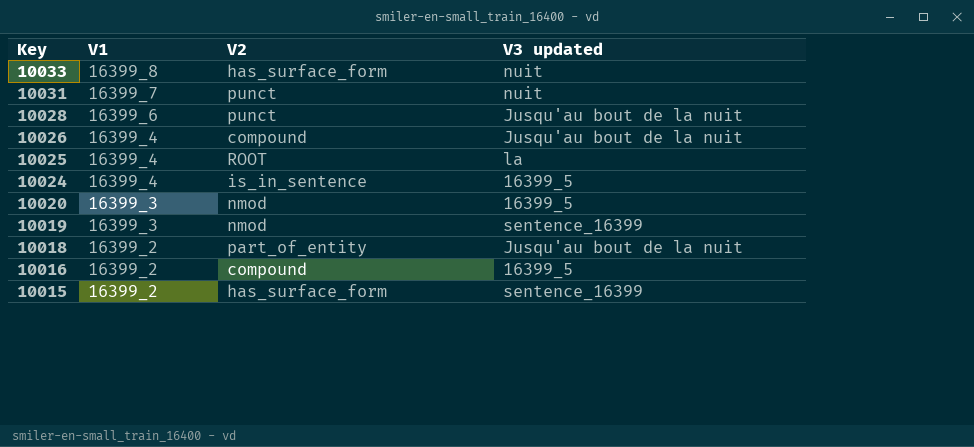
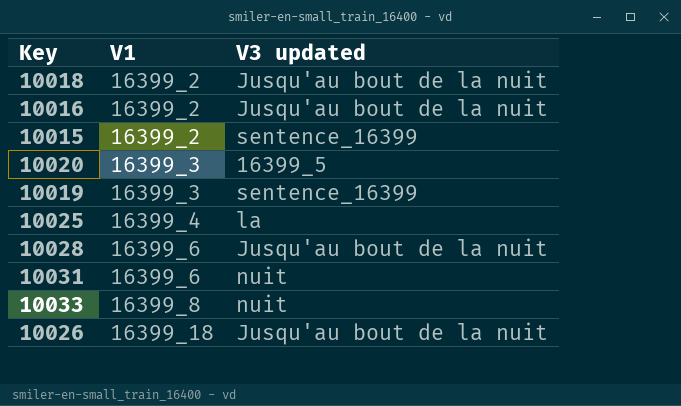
row order: Key descending -> V1 ascending
column V2 | position: 3 -> none
row 10024: 16399_4 | is_in_sentence | 16399_5 -> none
10016 | V3 updated: 16399_5 -> Jusqu'au bout de la nuit
10031 | V1: 16399_7 -> 16399_6
10026 | V1: 16399_4 -> 16399_18

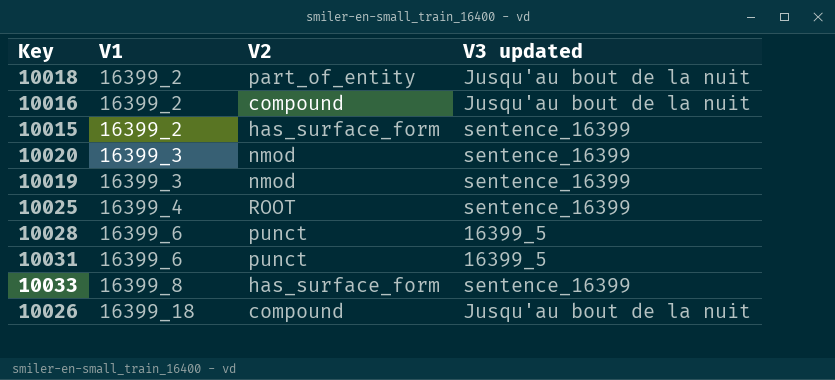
column V2 | position: none -> 3
10020 | V3 updated: 16399_5 -> sentence_16399
10025 | V3 updated: la -> sentence_16399
10028 | V3 updated: Jusqu'au bout de la nuit -> 16399_5
10031 | V3 updated: nuit -> 16399_5
10033 | V3 updated: nuit -> sentence_16399

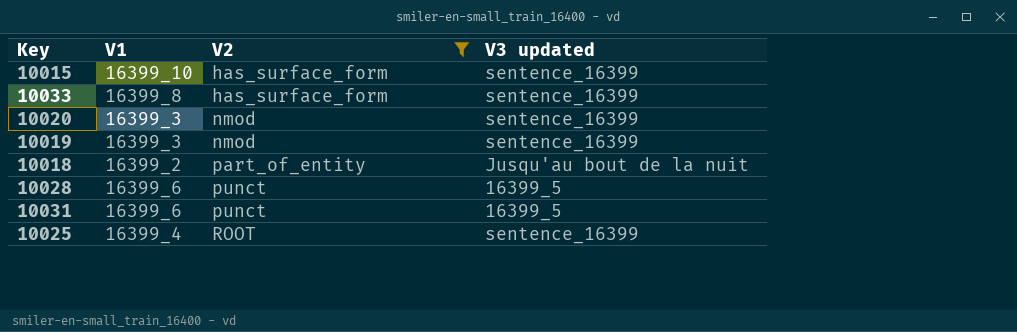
filter: none -> V2 != compound
row order: V1 ascending -> V2 ascending
10015 | V1: 16399_2 -> 16399_10

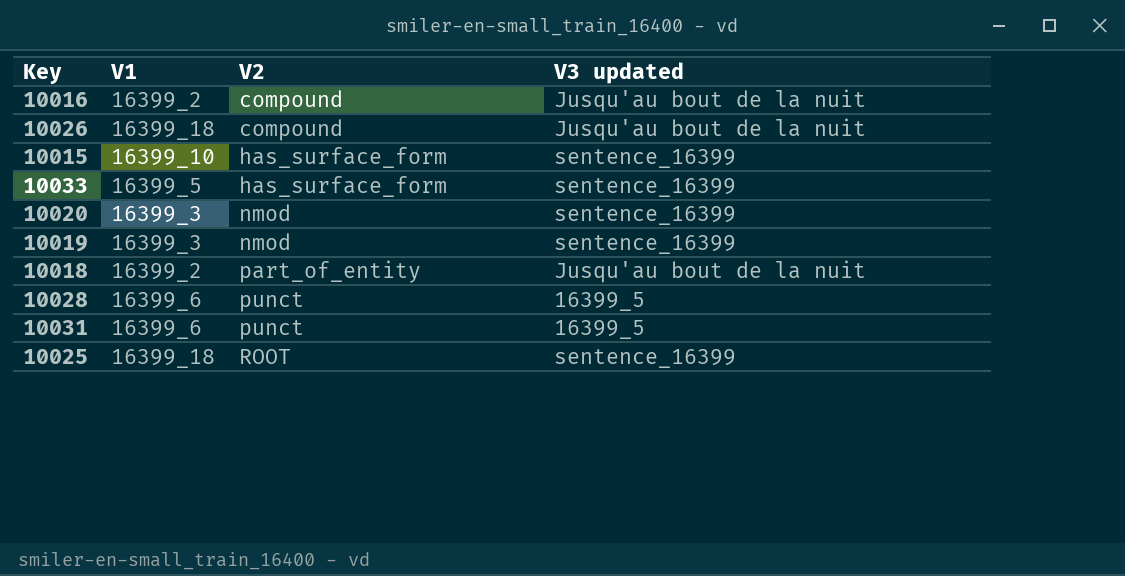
filter: V2 != compound -> none
10033 | V1: 16399_8 -> 16399_5
10025 | V1: 16399_4 -> 16399_18

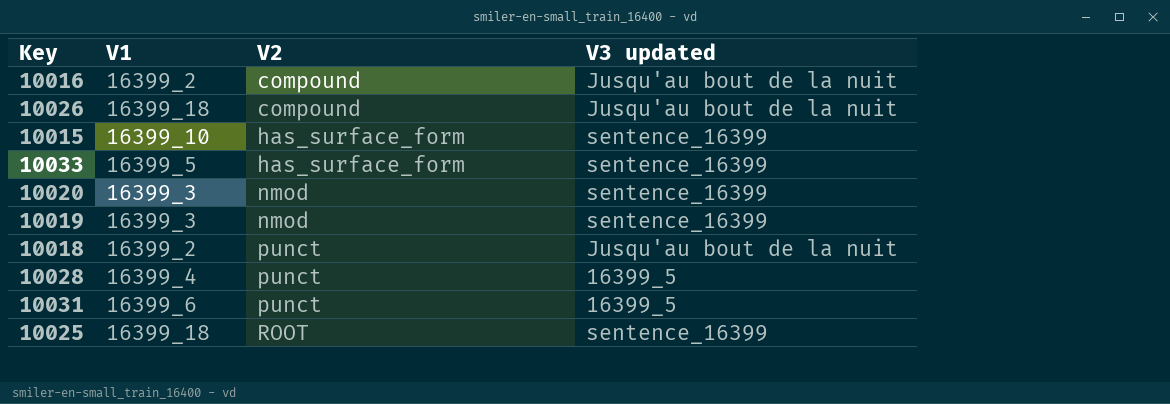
10018 | V2: part_of_entity -> punct
10028 | V1: 16399_6 -> 16399_4

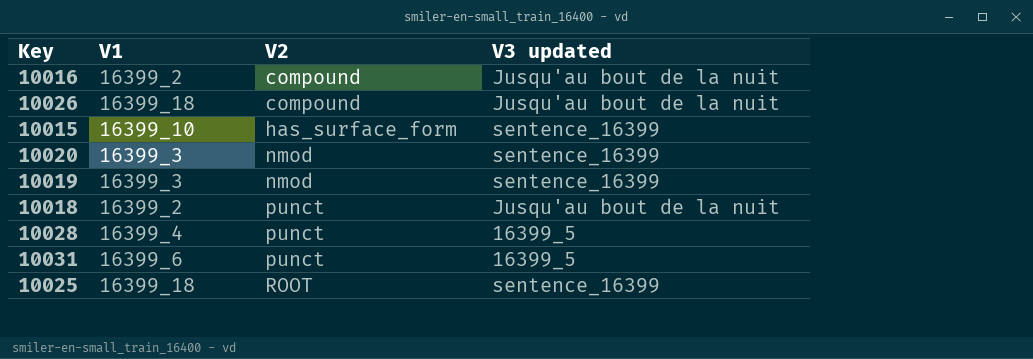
row 10033: 16399_5 | has_surface_form | sentence_16399 -> none

